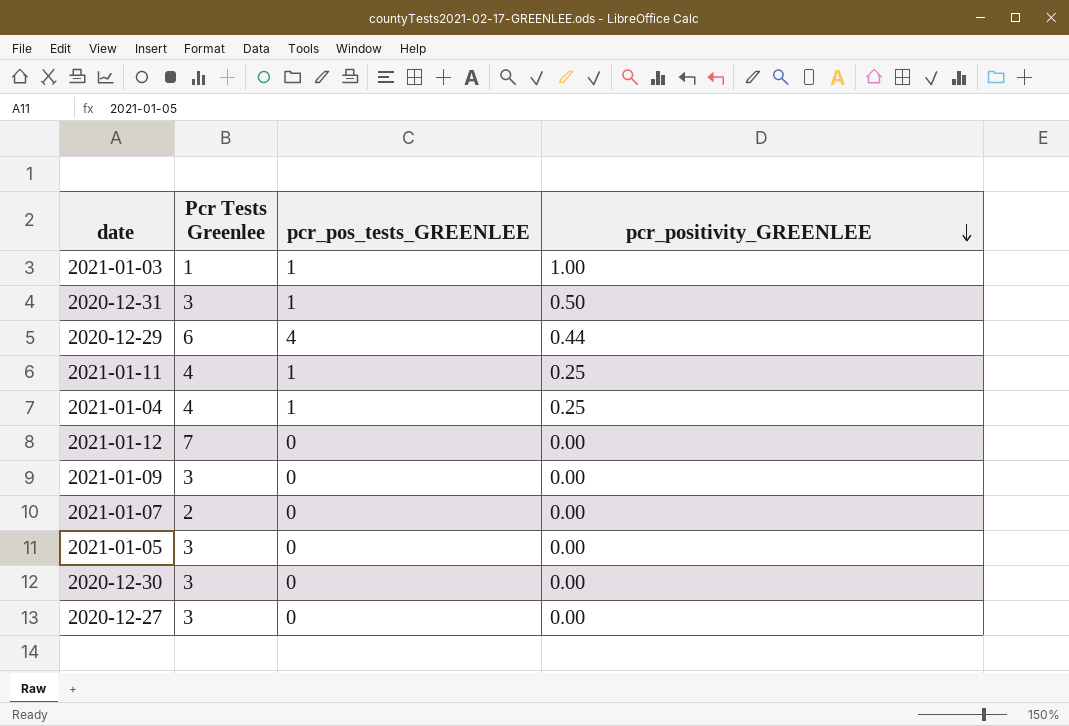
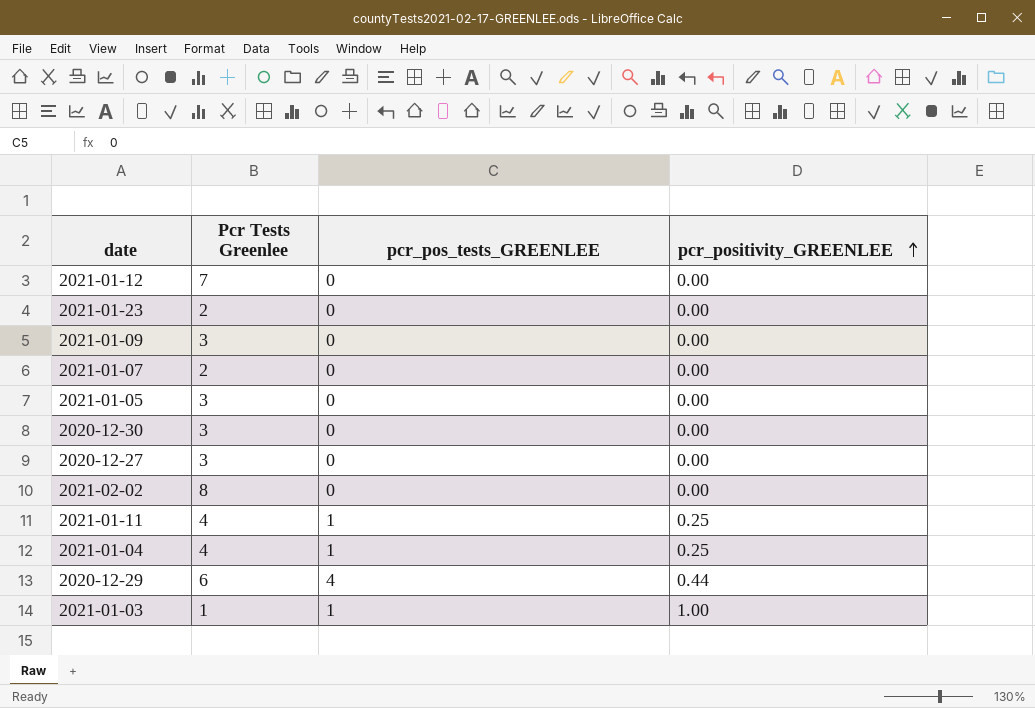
row order: pcr_positivity_GREENLEE descending -> pcr_positivity_GREENLEE ascending
row 2020-12-31: 3 | 1 | 0.50 -> none
row 2021-01-23: none -> 2 | 0 | 0.00
row 2021-02-02: none -> 8 | 0 | 0.00

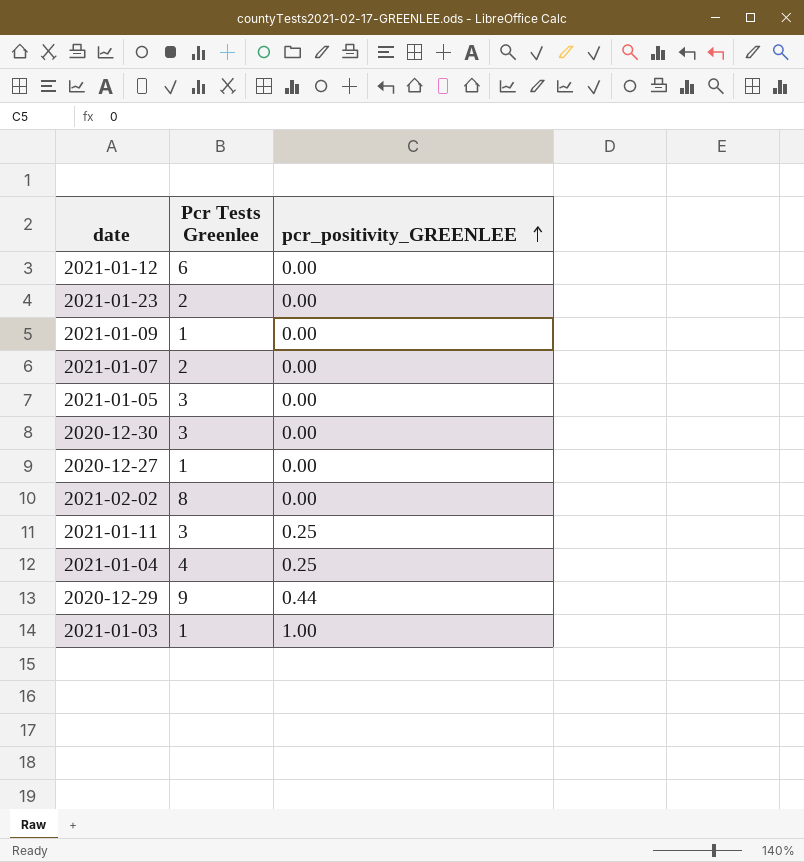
column pcr_pos_tests_GREENLEE | position: 3 -> none
2021-01-12 | Pcr Tests Greenlee: 7 -> 6
2021-01-09 | Pcr Tests Greenlee: 3 -> 1
2020-12-27 | Pcr Tests Greenlee: 3 -> 1
2021-01-11 | Pcr Tests Greenlee: 4 -> 3
2020-12-29 | Pcr Tests Greenlee: 6 -> 9

